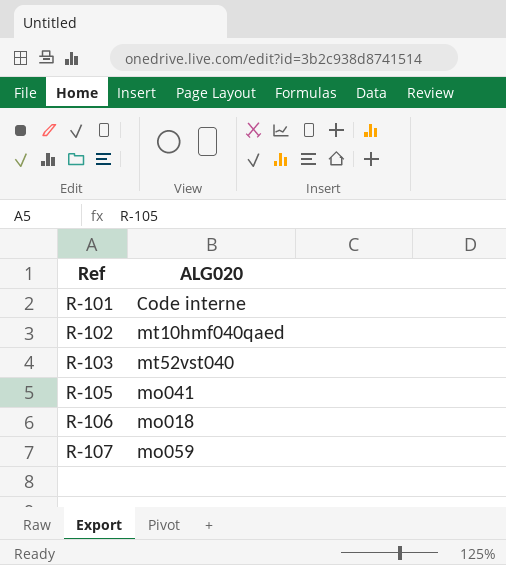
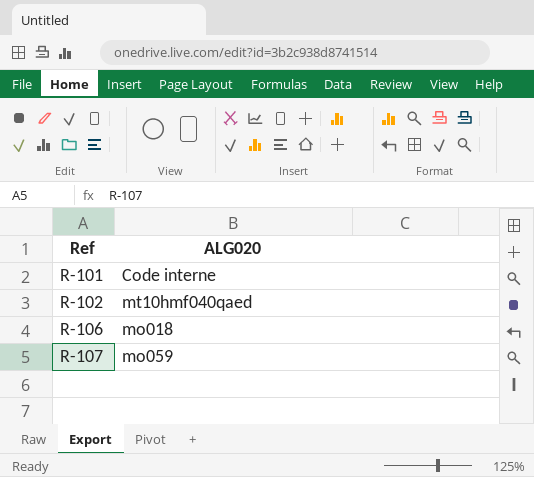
row R-103: mt52vst040 -> none
row R-105: mo041 -> none

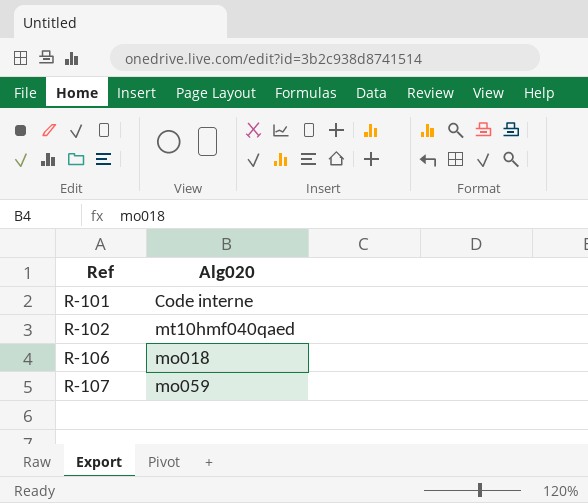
column name: ALG020 -> Alg020

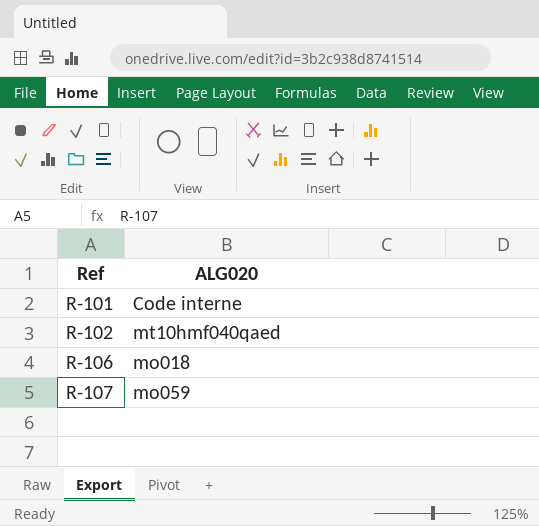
column name: Alg020 -> ALG020

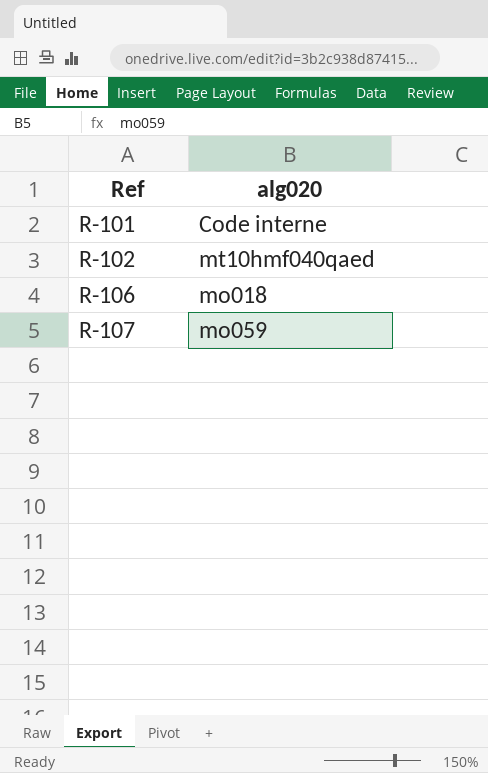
column name: ALG020 -> alg020

